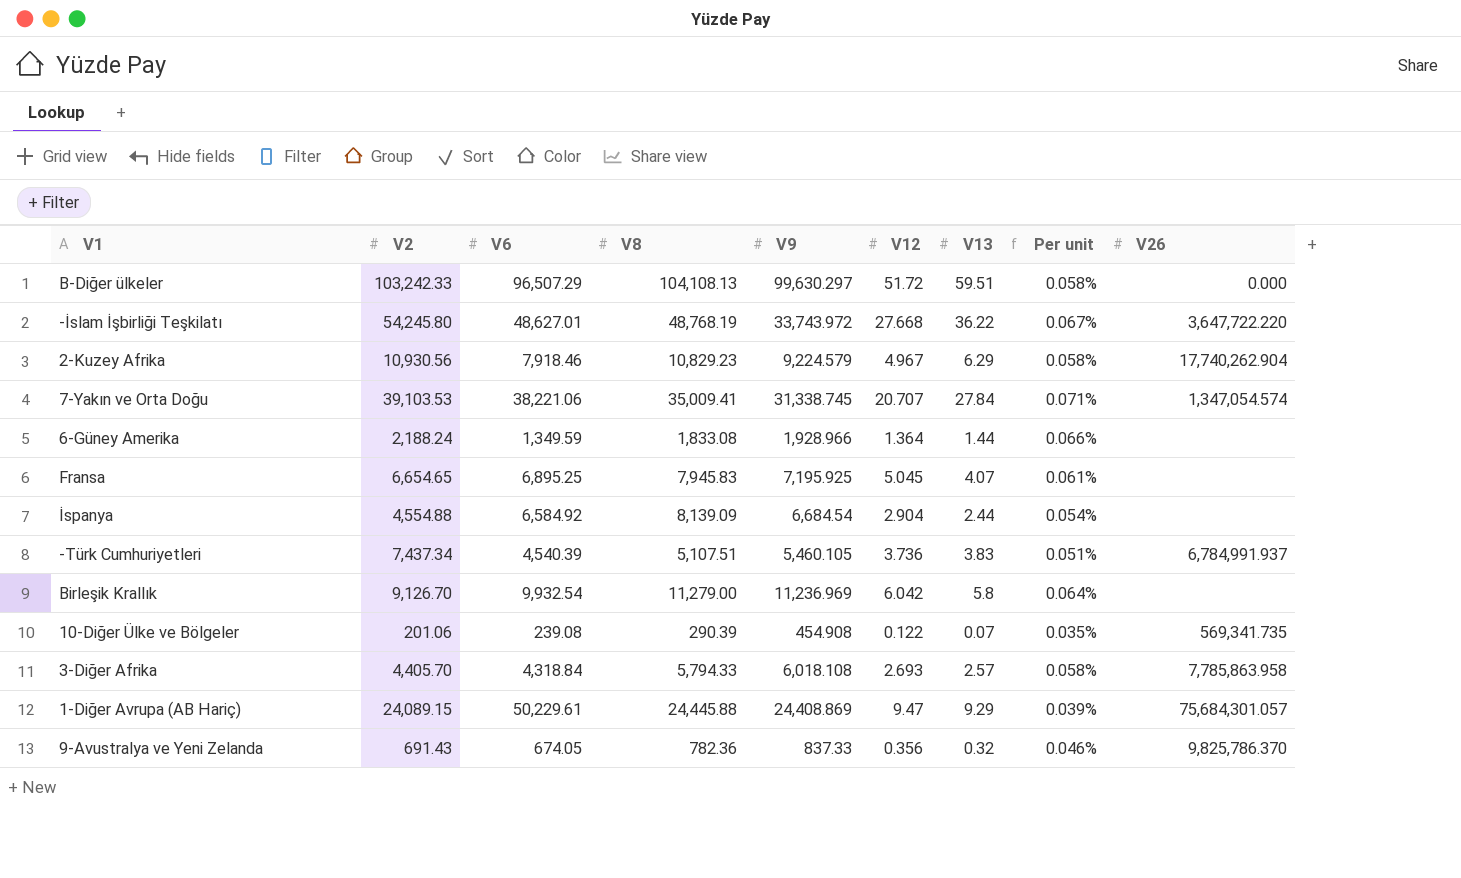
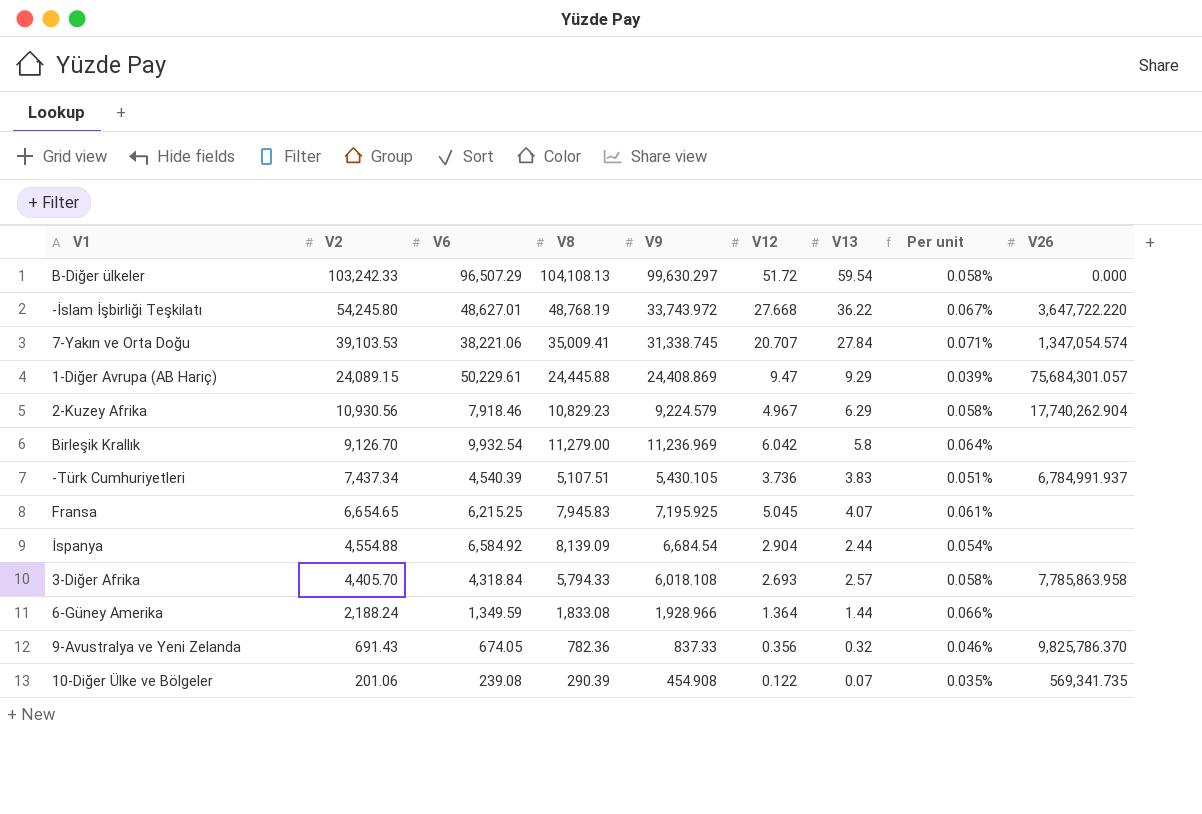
row order: none -> V2 descending
B-Diğer ülkeler | V13: 59.51 -> 59.54
-Türk Cumhuriyetleri | V9: 5,460.105 -> 5,430.105
Fransa | V6: 6,895.25 -> 6,215.25

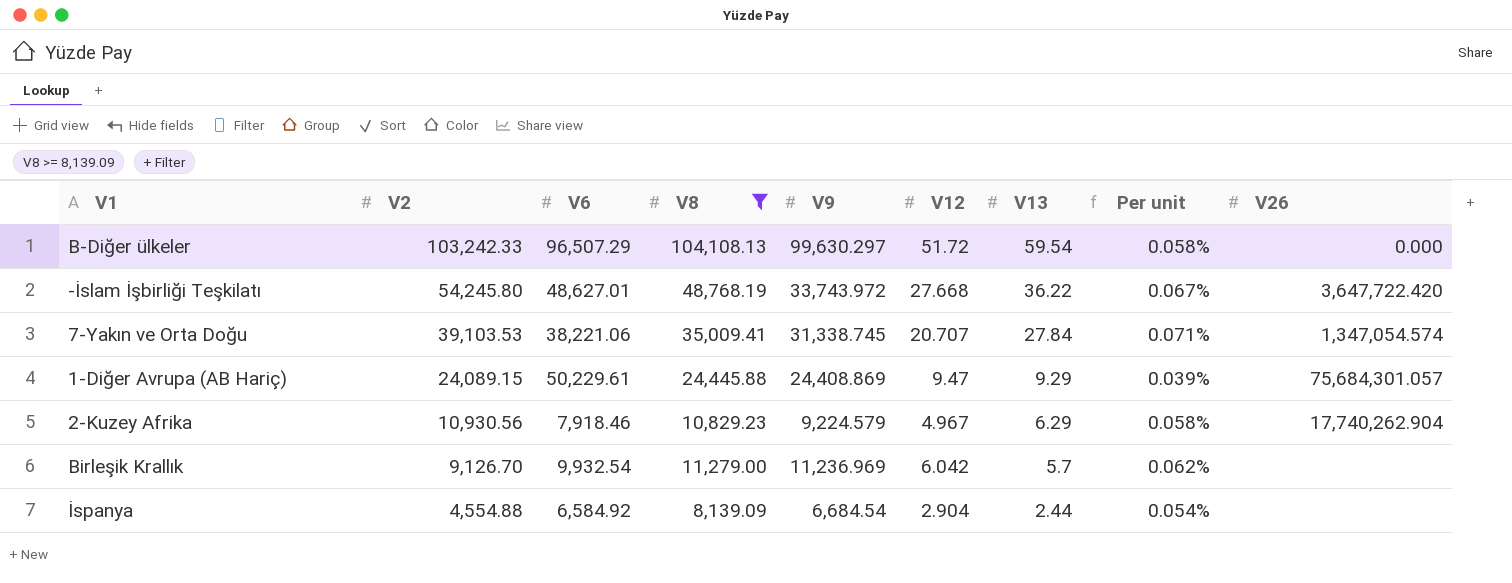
filter: none -> V8 >= 8,139.09
-İslam İşbirliği Teşkilatı | V26: 3,647,722.220 -> 3,647,722.420
Birleşik Krallık | V13: 5.8 -> 5.7
Birleşik Krallık | Per unit: 0.064% -> 0.062%

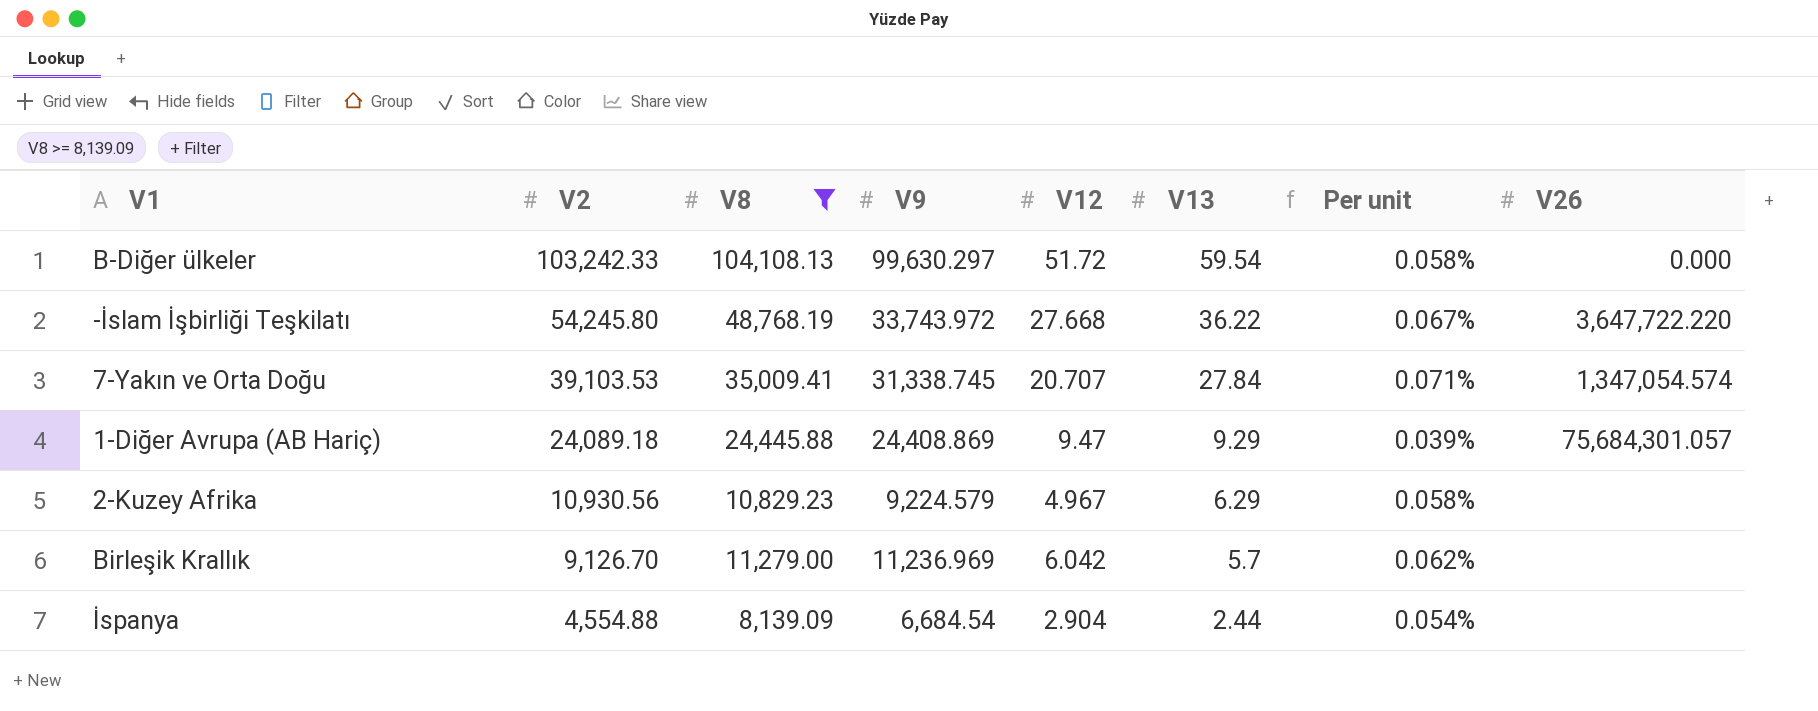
column V6 | position: 3 -> none
-İslam İşbirliği Teşkilatı | V26: 3,647,722.420 -> 3,647,722.220
1-Diğer Avrupa (AB Hariç) | V2: 24,089.15 -> 24,089.18
2-Kuzey Afrika | V26: 17,740,262.904 -> none

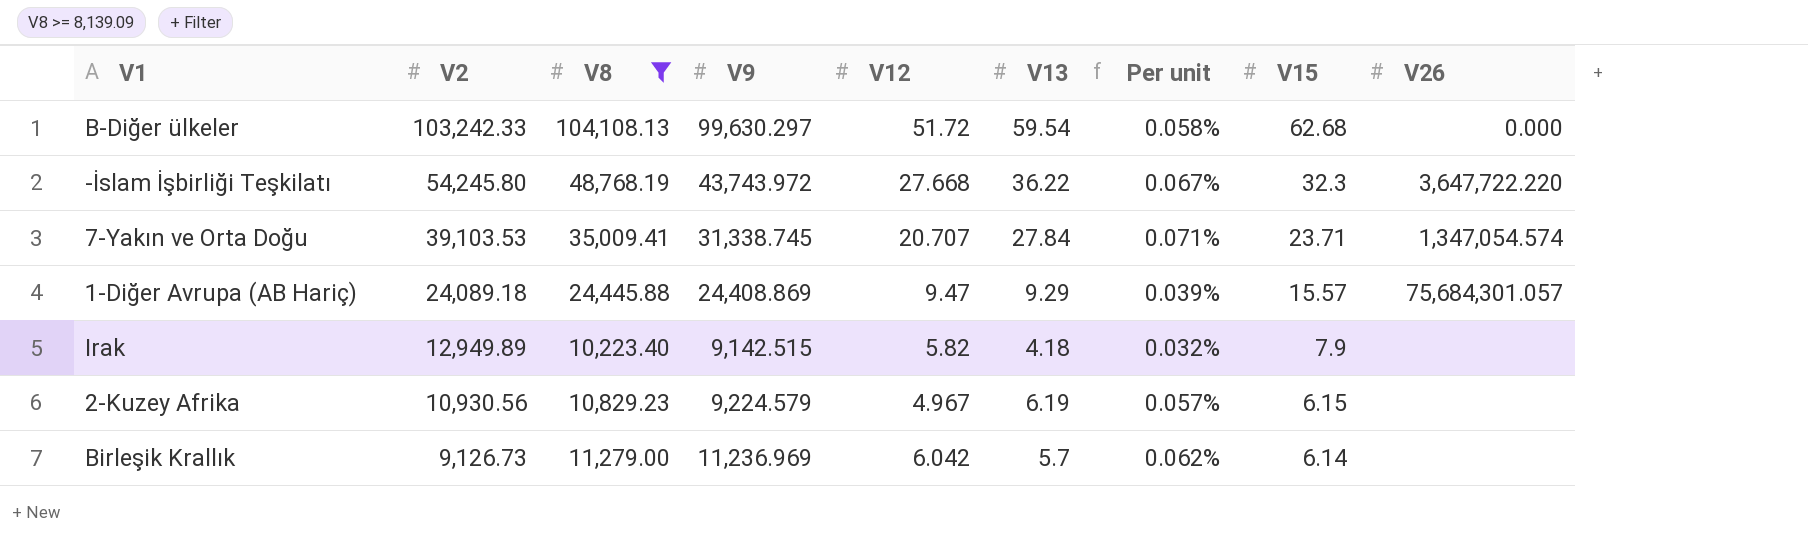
column V15 | position: none -> 8
row İspanya: 4,554.88 | 8,139.09 | 6,684.54 | 2.904 | 2.44 | 0.054% | none -> none
-İslam İşbirliği Teşkilatı | V9: 33,743.972 -> 43,743.972
row Irak: none -> 12,949.89 | 10,223.40 | 9,142.515 | 5.82 | 4.18 | 0.032% | 7.9 | none
2-Kuzey Afrika | V13: 6.29 -> 6.19
2-Kuzey Afrika | Per unit: 0.058% -> 0.057%
Birleşik Krallık | V2: 9,126.70 -> 9,126.73

